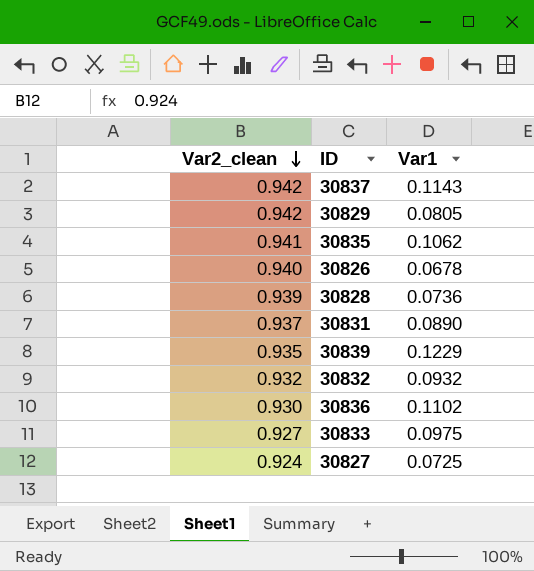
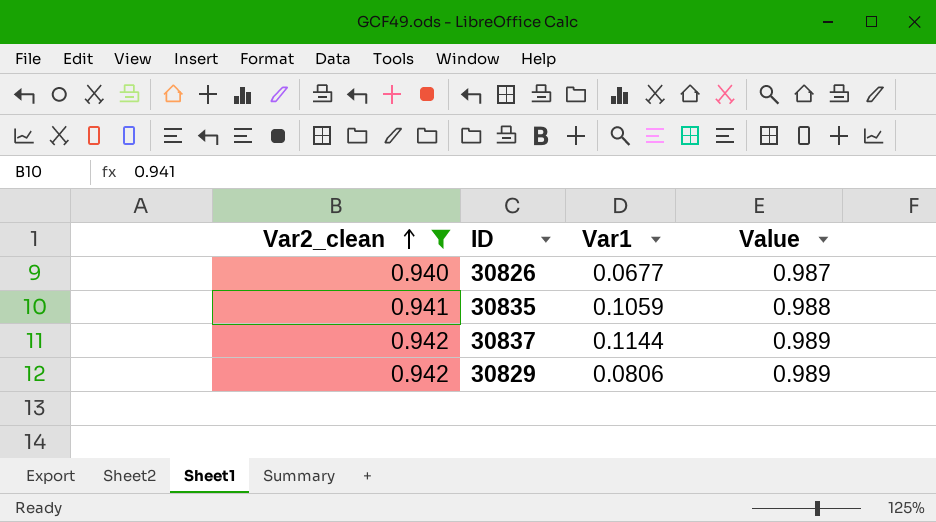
filter: none -> Var2_clean >= 0.940
row order: Var2_clean descending -> Var2_clean ascending
column Value | formula: none -> [Var2_clean] * 1.05
30826 | Var1: 0.0678 -> 0.0677
30835 | Var1: 0.1062 -> 0.1059
30837 | Var1: 0.1143 -> 0.1144
30829 | Var1: 0.0805 -> 0.0806

